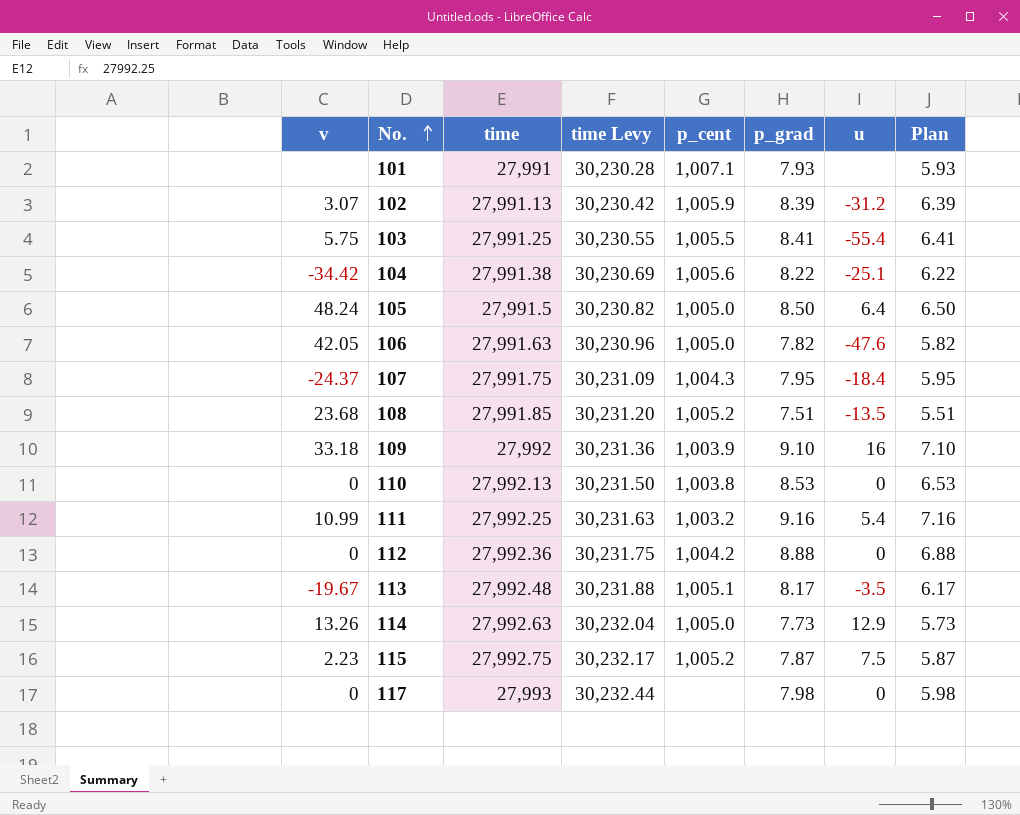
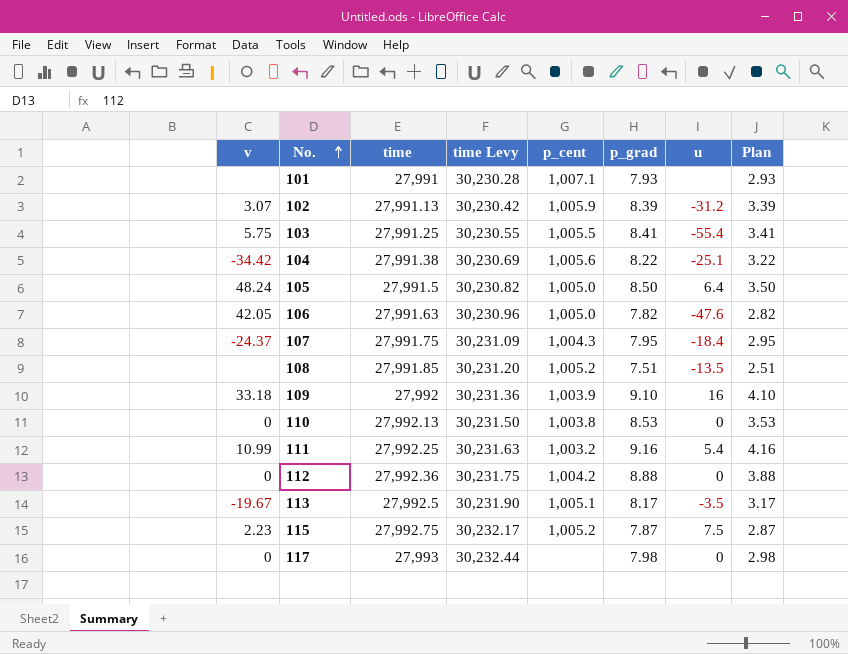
column Plan | formula: [p_grad] - 2 -> [p_grad] - 5
row 114: 13.26 | 27,992.63 | 30,232.04 | 1,005.0 | 7.73 | 12.9 | 5.73 -> none
108 | v: 23.68 -> none
113 | time: 27,992.48 -> 27,992.5
113 | time Levy: 30,231.88 -> 30,231.90

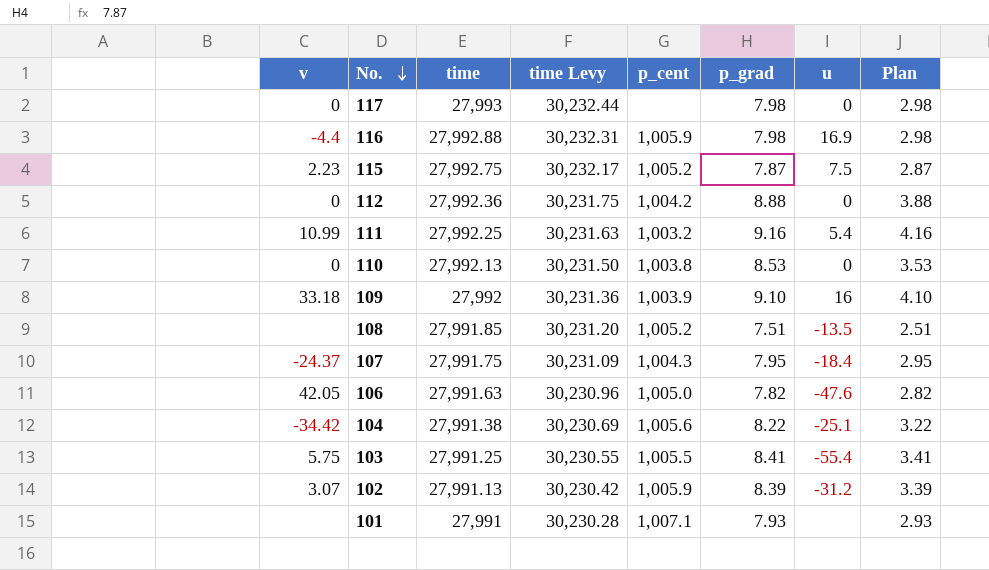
row order: No. ascending -> No. descending
row 105: 48.24 | 27,991.5 | 30,230.82 | 1,005.0 | 8.50 | 6.4 | 3.50 -> none
row 113: -19.67 | 27,992.5 | 30,231.90 | 1,005.1 | 8.17 | -3.5 | 3.17 -> none
row 116: none -> -4.4 | 27,992.88 | 30,232.31 | 1,005.9 | 7.98 | 16.9 | 2.98

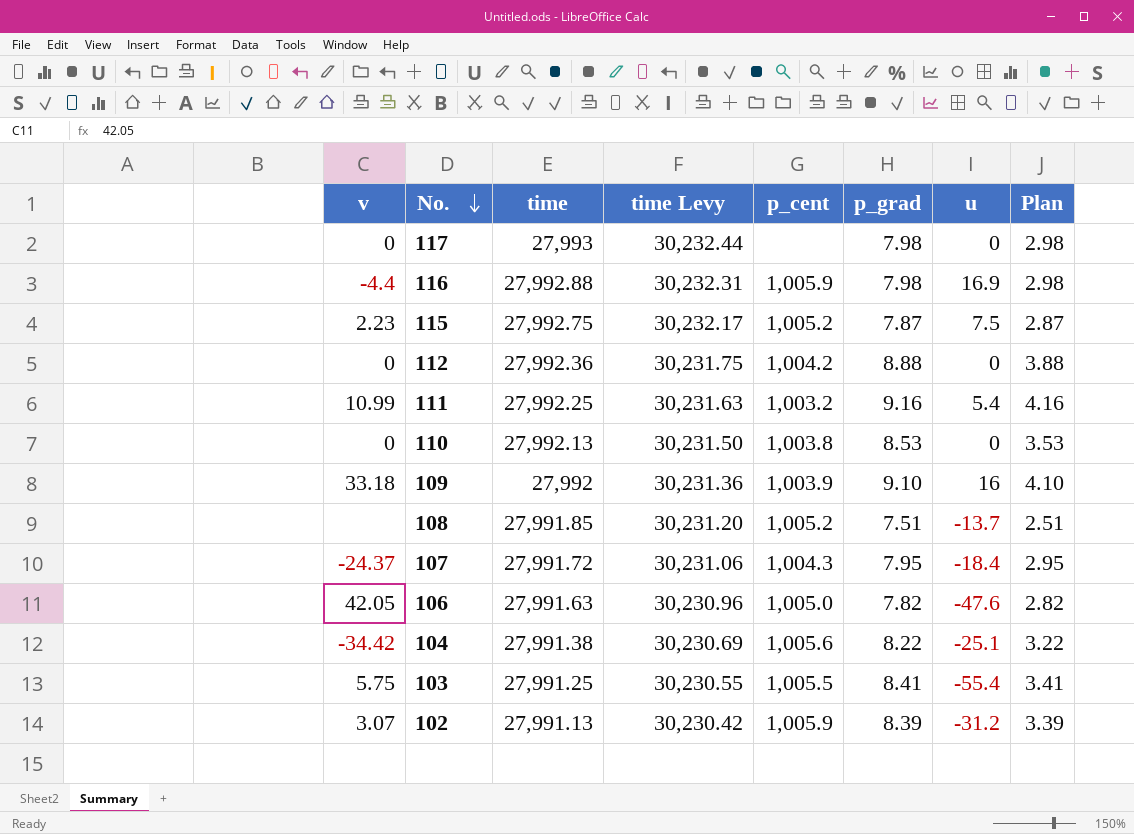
row 101: none | 27,991 | 30,230.28 | 1,007.1 | 7.93 | none | 2.93 -> none
108 | u: -13.5 -> -13.7
107 | time: 27,991.75 -> 27,991.72
107 | time Levy: 30,231.09 -> 30,231.06

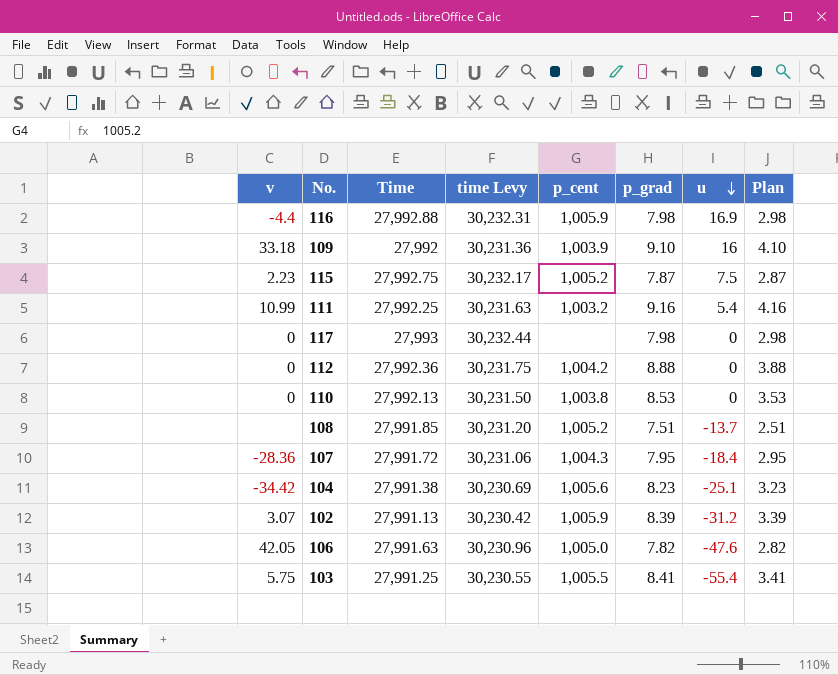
row order: No. descending -> u descending
column name: time -> Time
107 | v: -24.37 -> -28.36
104 | p_grad: 8.22 -> 8.23
104 | Plan: 3.22 -> 3.23

